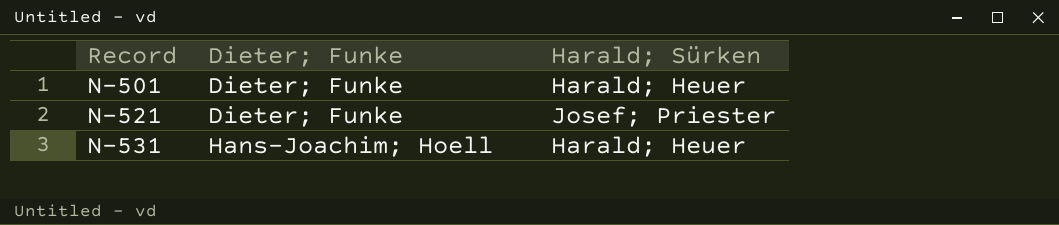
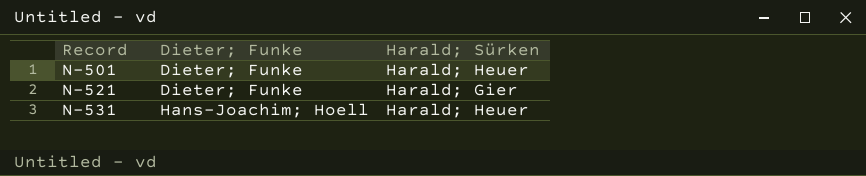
N-521 | Harald; Sürken: Josef; Priester -> Harald; Gier

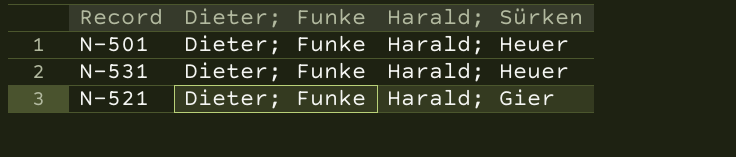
row order: Record ascending -> Harald; Sürken descending
N-531 | Dieter; Funke: Hans-Joachim; Hoell -> Dieter; Funke

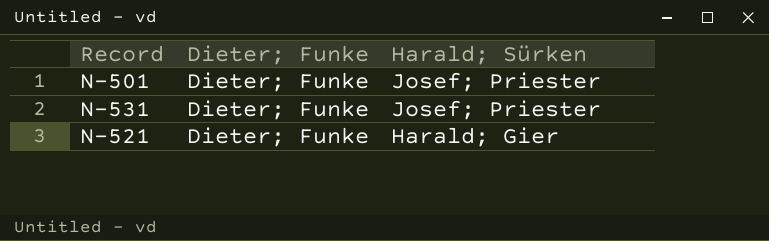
N-501 | Harald; Sürken: Harald; Heuer -> Josef; Priester
N-531 | Harald; Sürken: Harald; Heuer -> Josef; Priester

